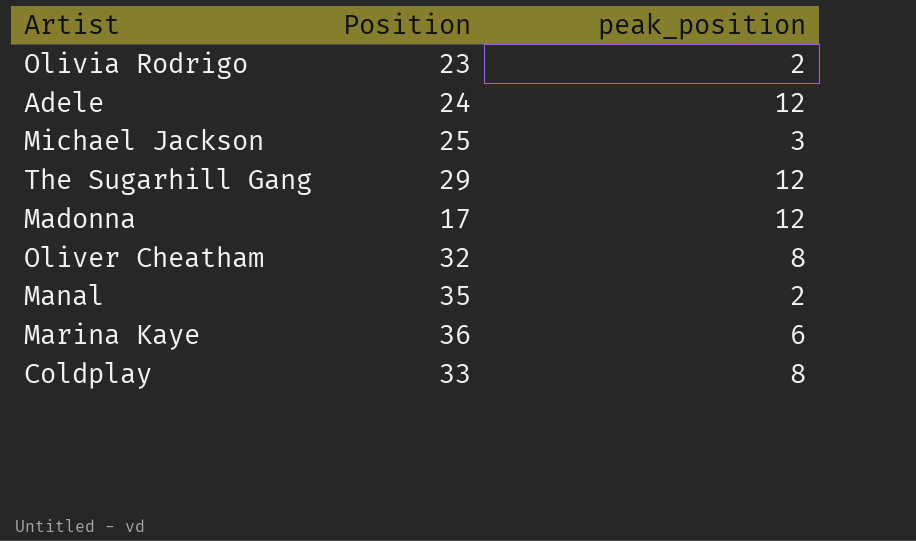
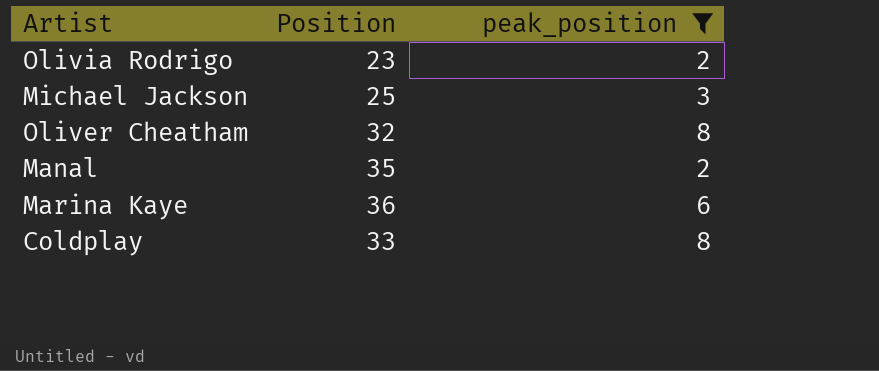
filter: none -> peak_position != 12

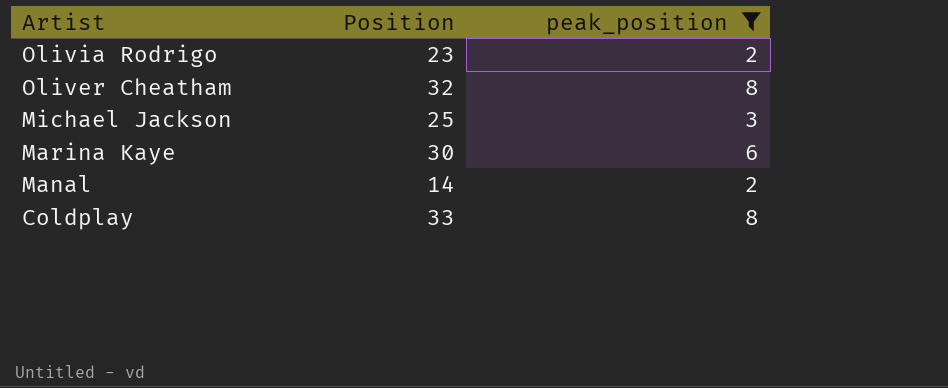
row order: none -> Artist descending
Marina Kaye | Position: 36 -> 30
Manal | Position: 35 -> 14

